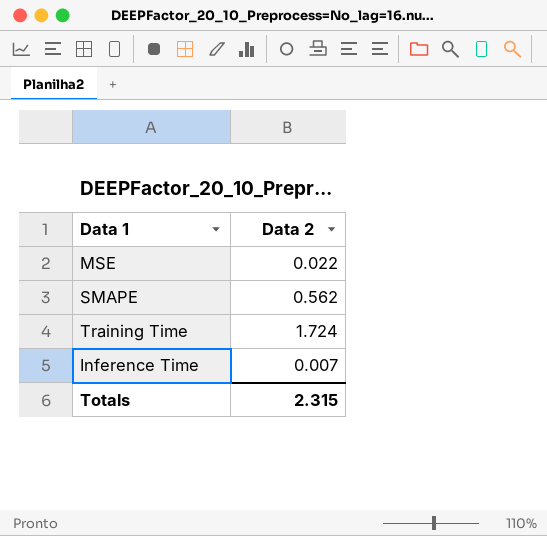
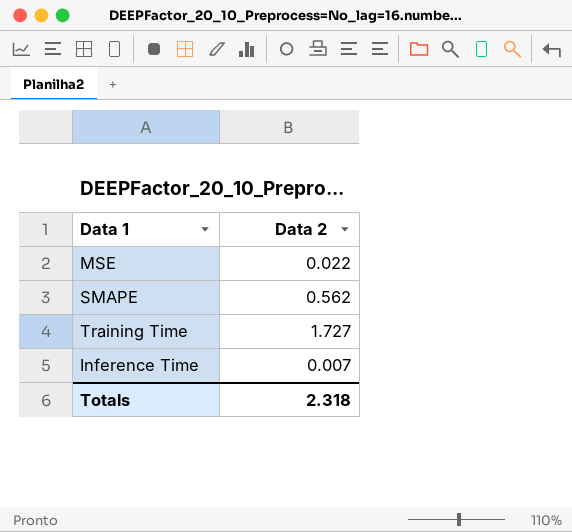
Training Time | Data 2: 1.724 -> 1.727
Totals | Data 2: 2.315 -> 2.318

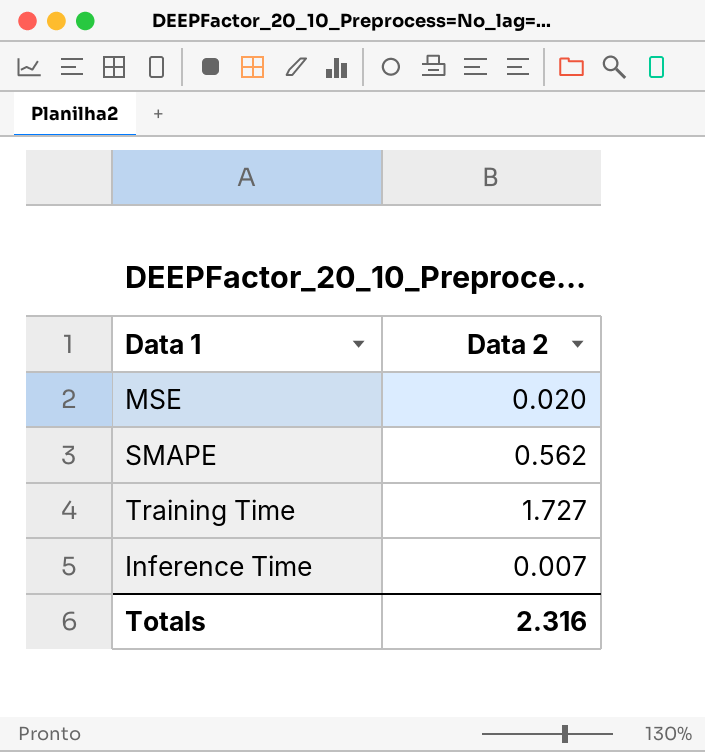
MSE | Data 2: 0.022 -> 0.020
Totals | Data 2: 2.318 -> 2.316

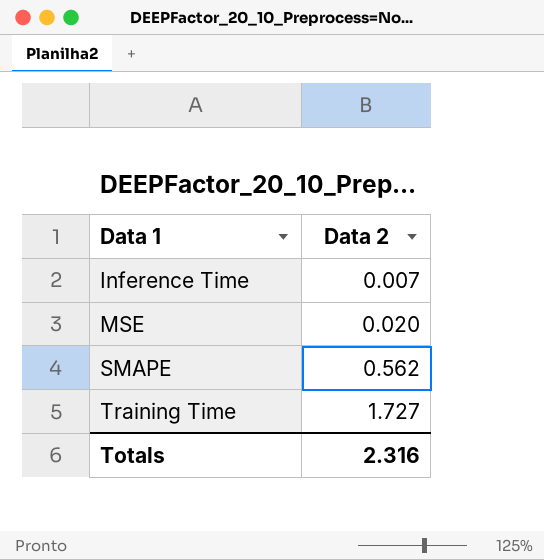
row order: none -> Data 1 ascending

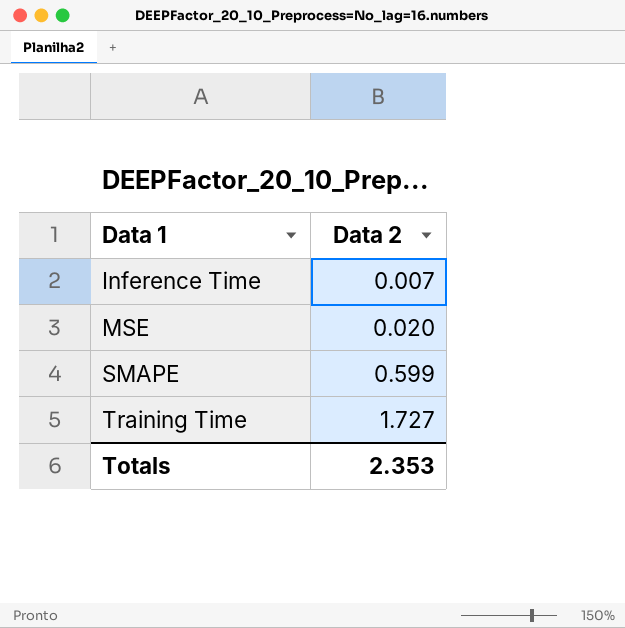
SMAPE | Data 2: 0.562 -> 0.599
Totals | Data 2: 2.316 -> 2.353

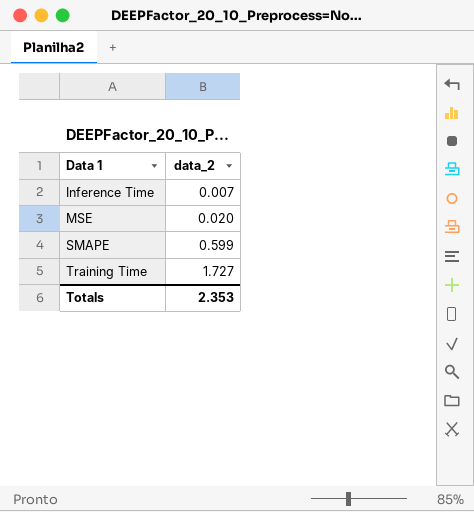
column name: Data 2 -> data_2

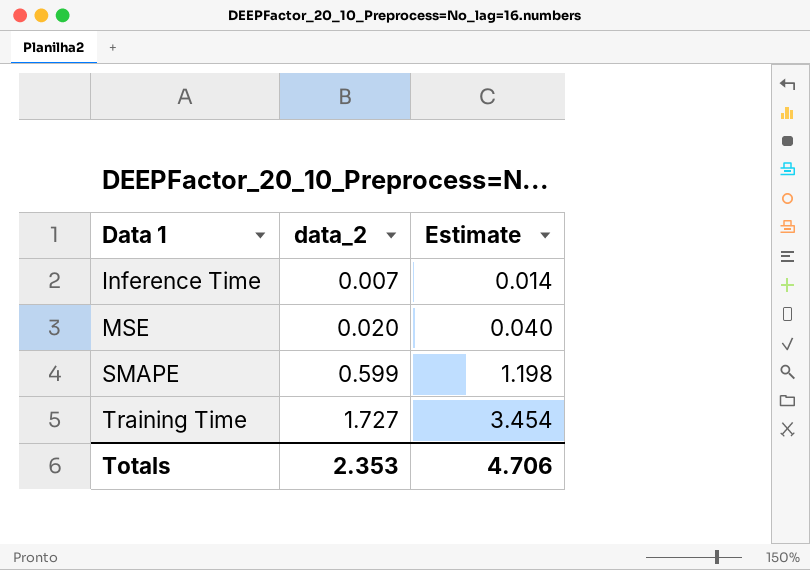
column Estimate | formula: none -> [data_2] * 2

